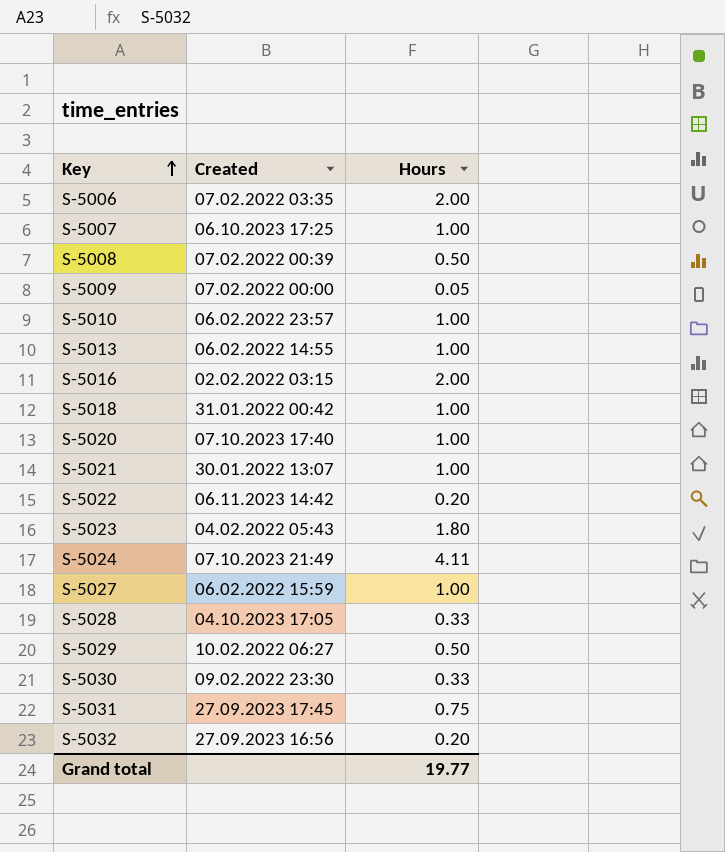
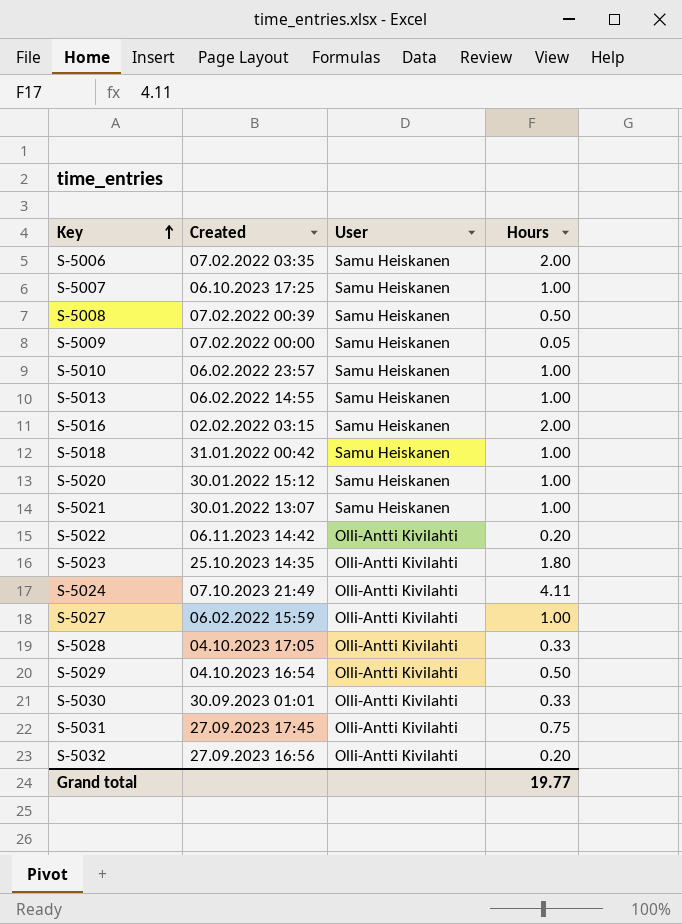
column User | position: none -> 3
S-5020 | Created: 07.10.2023 17:40 -> 30.01.2022 15:12
S-5023 | Created: 04.02.2022 05:43 -> 25.10.2023 14:35
S-5029 | Created: 10.02.2022 06:27 -> 04.10.2023 16:54
S-5030 | Created: 09.02.2022 23:30 -> 30.09.2023 01:01

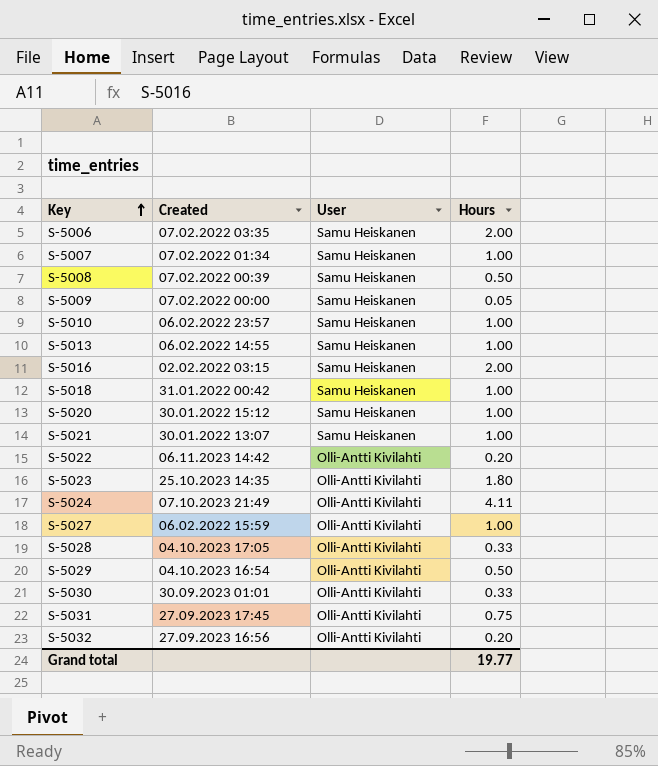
S-5007 | Created: 06.10.2023 17:25 -> 07.02.2022 01:34

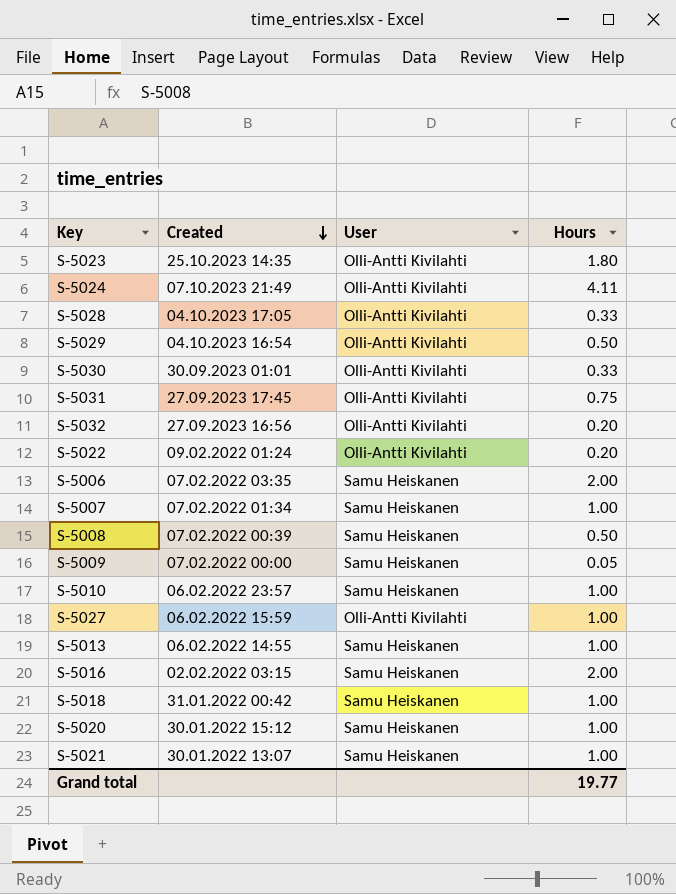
row order: Key ascending -> Created descending
S-5022 | Created: 06.11.2023 14:42 -> 09.02.2022 01:24

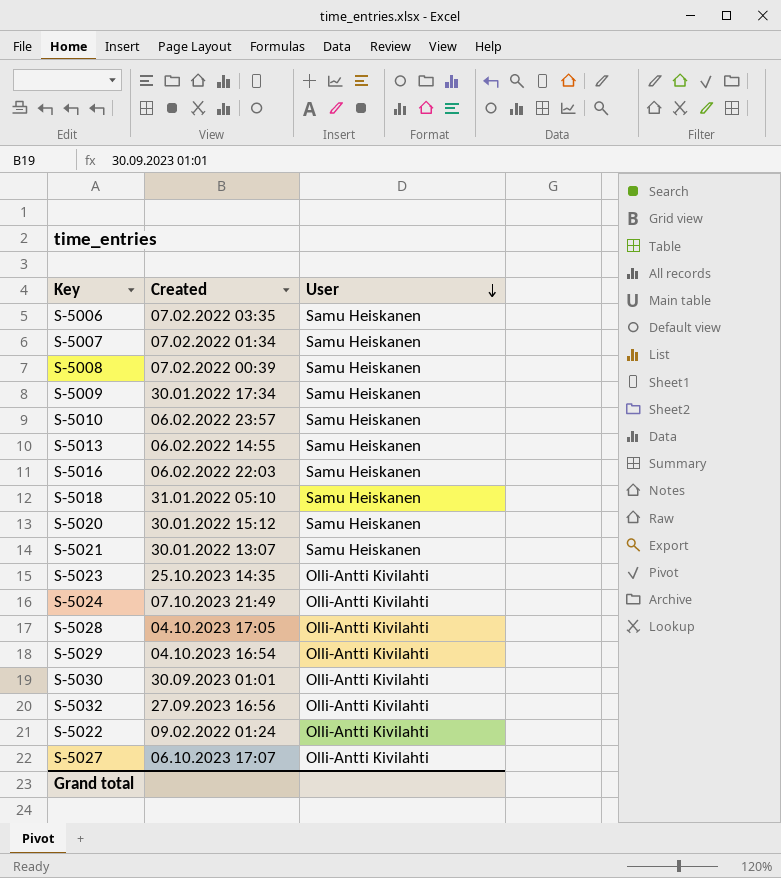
row order: Created descending -> User descending
column Hours | position: 4 -> none
row S-5031: 27.09.2023 17:45 | Olli-Antti Kivilahti | 0.75 -> none
S-5009 | Created: 07.02.2022 00:00 -> 30.01.2022 17:34
S-5016 | Created: 02.02.2022 03:15 -> 06.02.2022 22:03
S-5018 | Created: 31.01.2022 00:42 -> 31.01.2022 05:10
S-5027 | Created: 06.02.2022 15:59 -> 06.10.2023 17:07

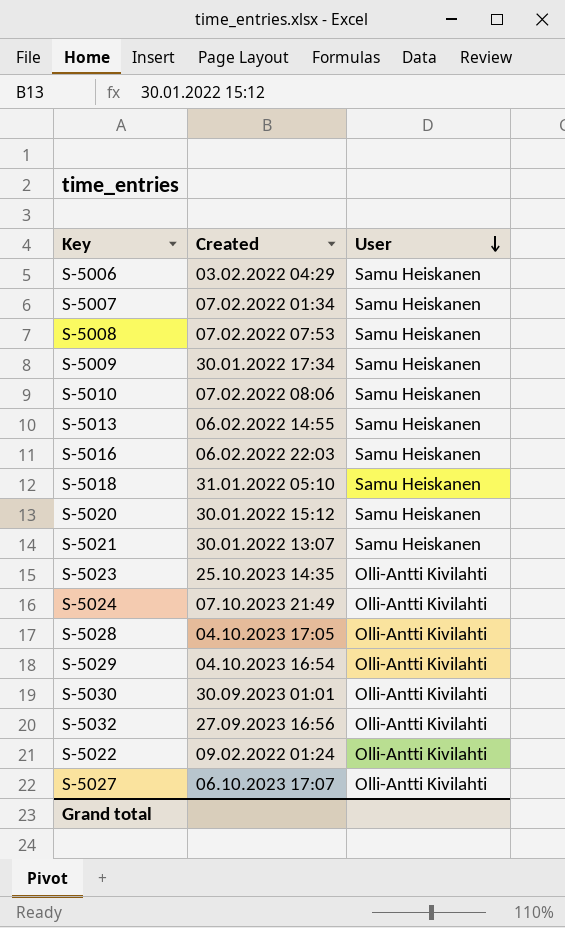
S-5006 | Created: 07.02.2022 03:35 -> 03.02.2022 04:29
S-5008 | Created: 07.02.2022 00:39 -> 07.02.2022 07:53
S-5010 | Created: 06.02.2022 23:57 -> 07.02.2022 08:06

